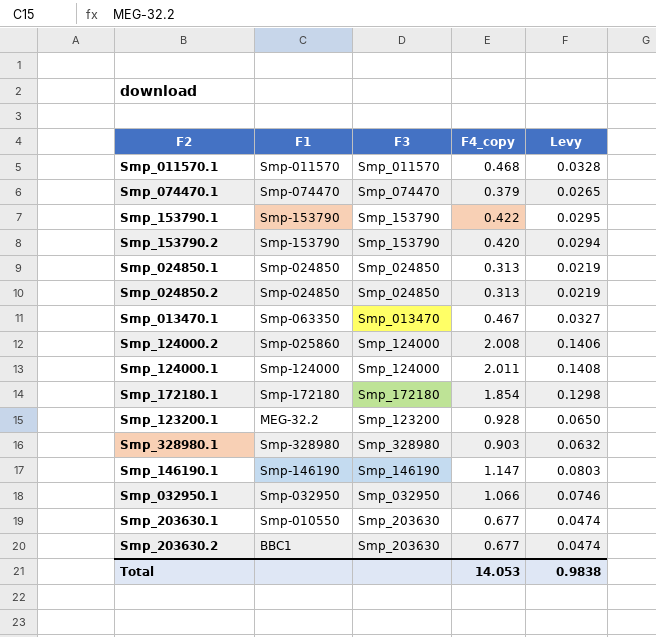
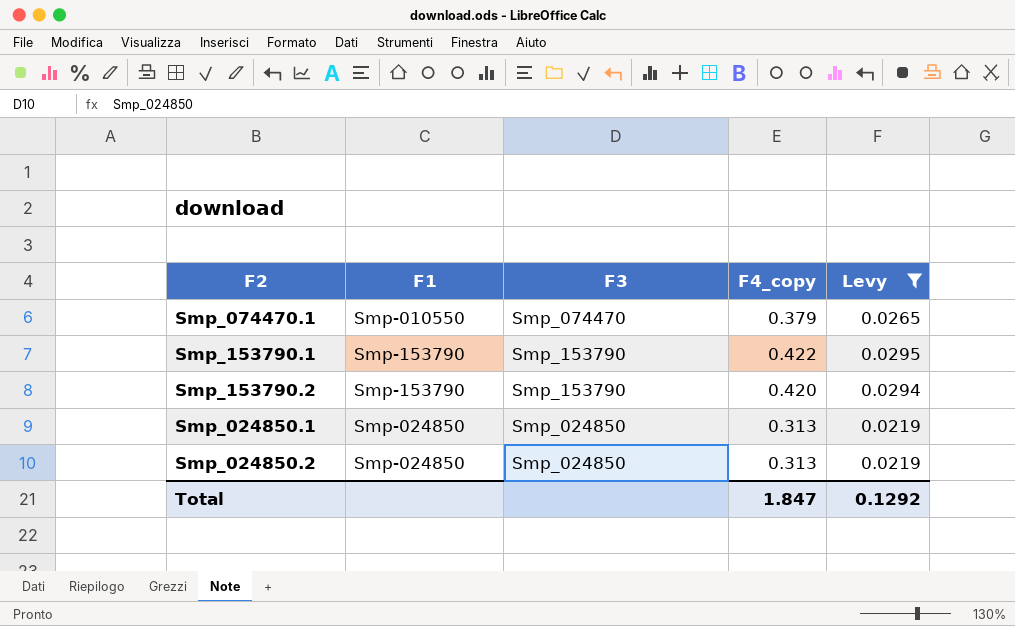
filter: none -> Levy <= 0.0295
Smp_074470.1 | F1: Smp-074470 -> Smp-010550
Total | F4_copy: 14.053 -> 1.847
Total | Levy: 0.9838 -> 0.1292

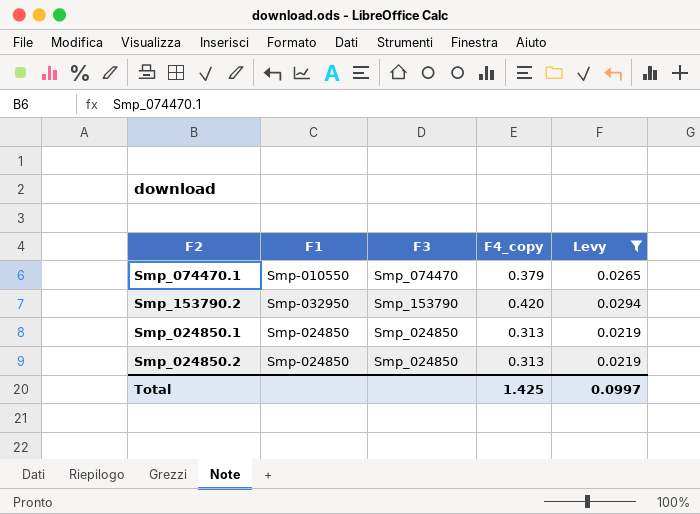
row Smp_153790.1: Smp-153790 | Smp_153790 | 0.422 | 0.0295 -> none
Smp_153790.2 | F1: Smp-153790 -> Smp-032950
Total | F4_copy: 1.847 -> 1.425
Total | Levy: 0.1292 -> 0.0997

